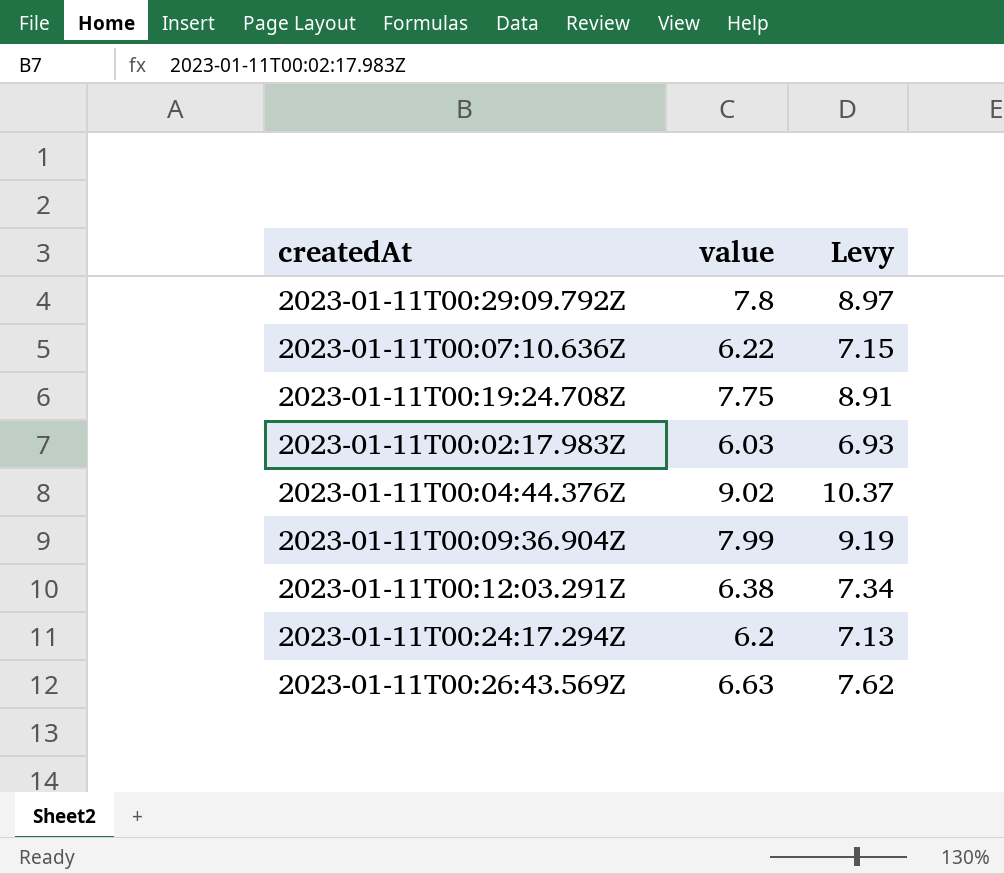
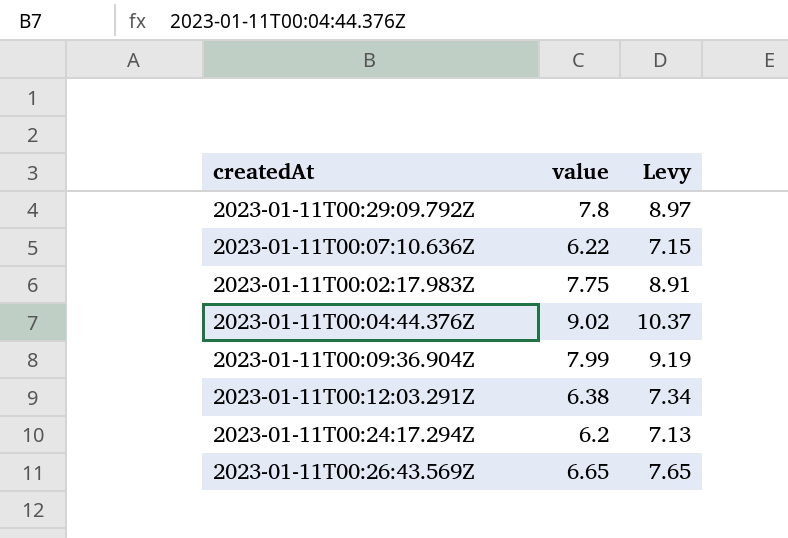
row 2023-01-11T00:19:24.708Z: 7.75 | 8.91 -> none
2023-01-11T00:02:17.983Z | value: 6.03 -> 7.75
2023-01-11T00:02:17.983Z | Levy: 6.93 -> 8.91
2023-01-11T00:26:43.569Z | value: 6.63 -> 6.65
2023-01-11T00:26:43.569Z | Levy: 7.62 -> 7.65

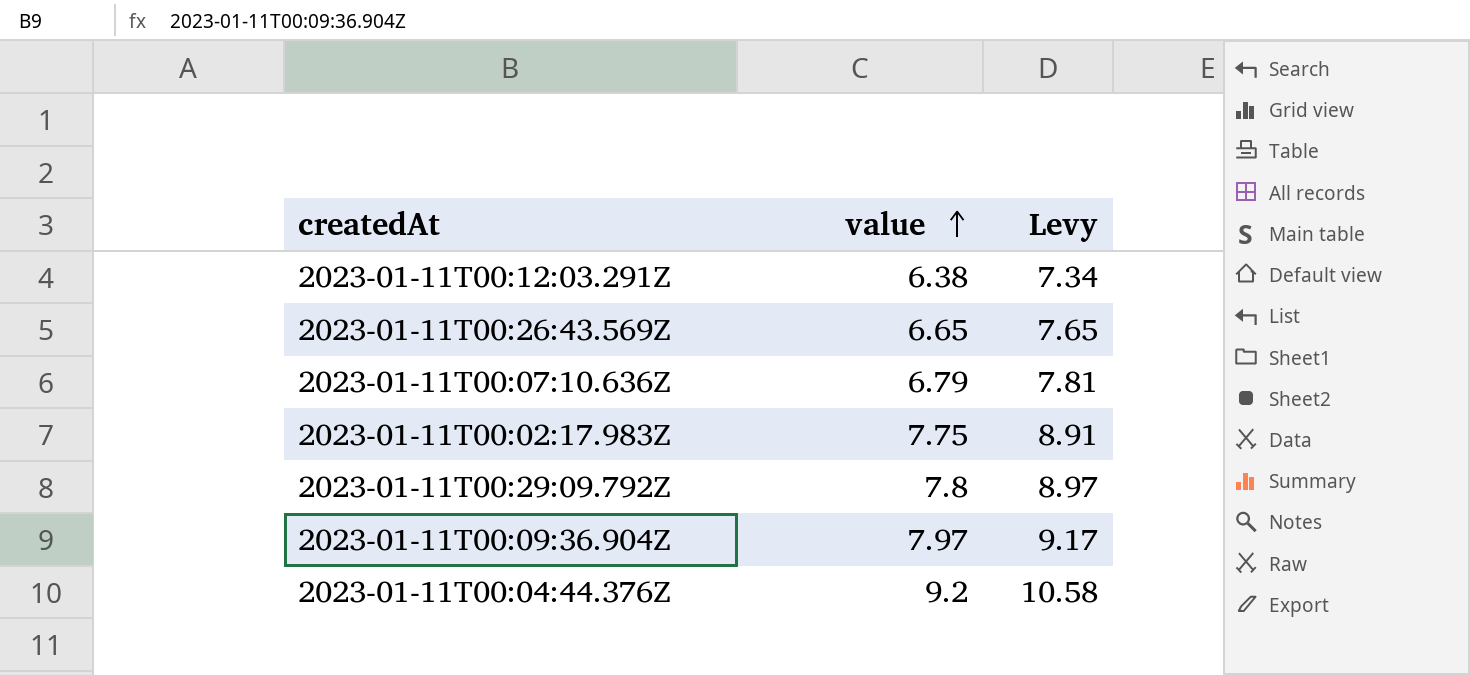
row order: none -> value ascending
row 2023-01-11T00:24:17.294Z: 6.2 | 7.13 -> none
2023-01-11T00:07:10.636Z | value: 6.22 -> 6.79
2023-01-11T00:07:10.636Z | Levy: 7.15 -> 7.81
2023-01-11T00:09:36.904Z | value: 7.99 -> 7.97
2023-01-11T00:09:36.904Z | Levy: 9.19 -> 9.17
2023-01-11T00:04:44.376Z | value: 9.02 -> 9.2
2023-01-11T00:04:44.376Z | Levy: 10.37 -> 10.58

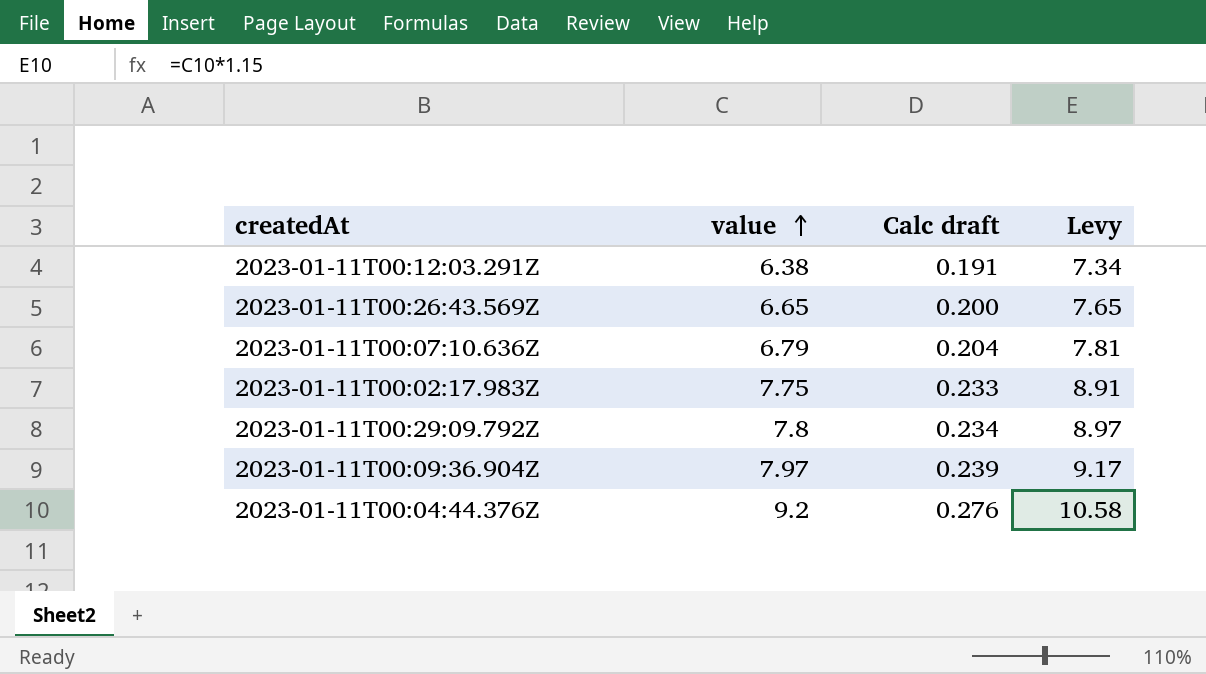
column Calc draft | formula: none -> [value] * 0.03

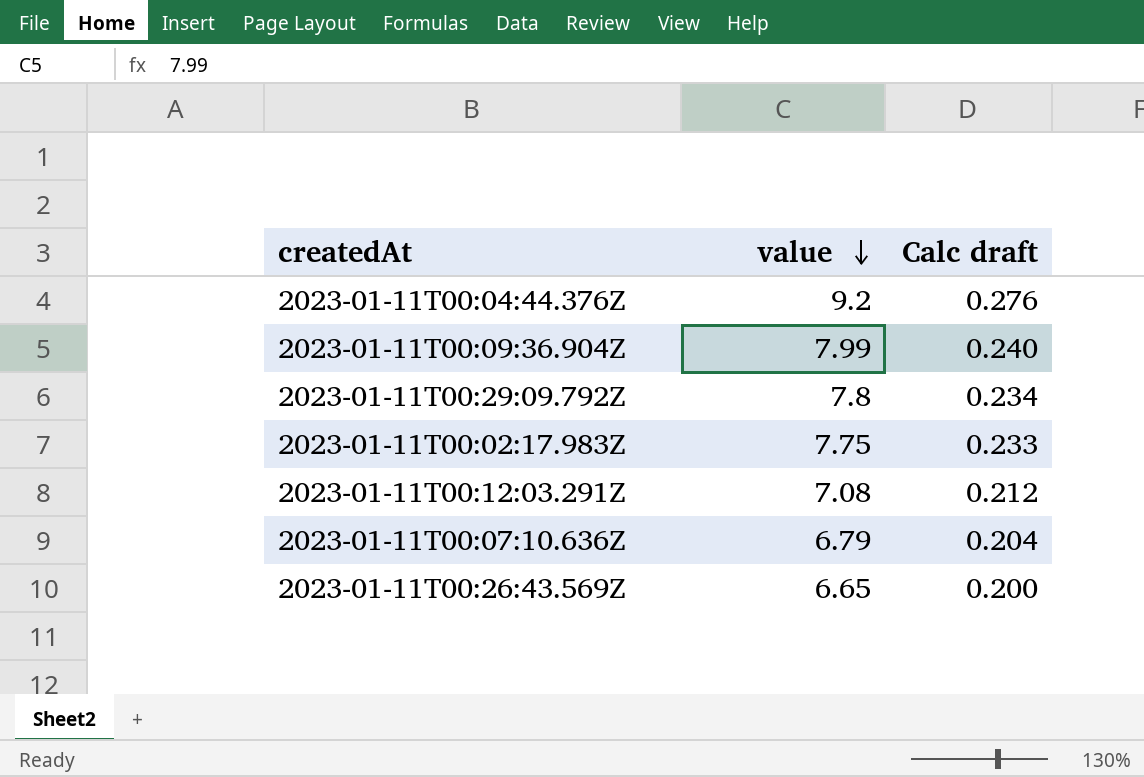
row order: value ascending -> value descending
column Levy | formula: [value] * 1.15 -> none
2023-01-11T00:09:36.904Z | value: 7.97 -> 7.99
2023-01-11T00:09:36.904Z | Calc draft: 0.239 -> 0.240
2023-01-11T00:12:03.291Z | value: 6.38 -> 7.08
2023-01-11T00:12:03.291Z | Calc draft: 0.191 -> 0.212

